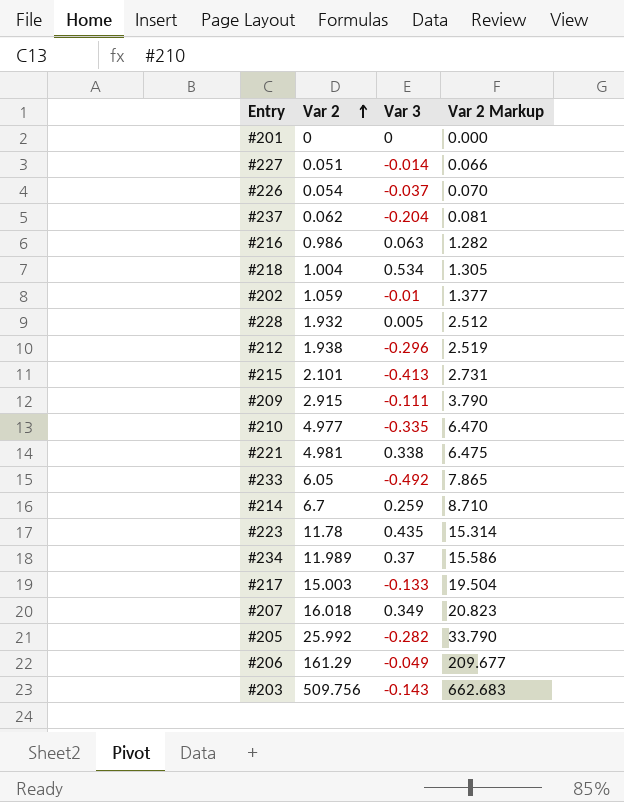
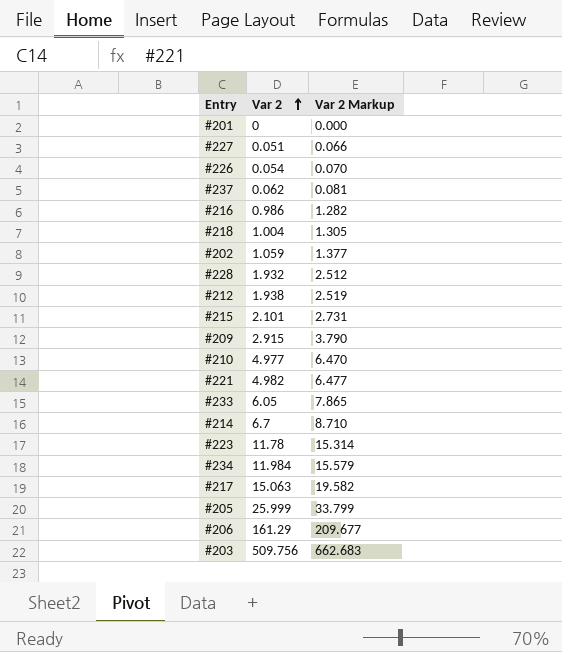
column Var 3 | position: 3 -> none
row #207: 16.018 | 0.349 | 20.823 -> none
#221 | Var 2: 4.981 -> 4.982
#221 | Var 2 Markup: 6.475 -> 6.477
#234 | Var 2: 11.989 -> 11.984
#234 | Var 2 Markup: 15.586 -> 15.579
#217 | Var 2: 15.003 -> 15.063
#217 | Var 2 Markup: 19.504 -> 19.582
#205 | Var 2: 25.992 -> 25.999
#205 | Var 2 Markup: 33.790 -> 33.799

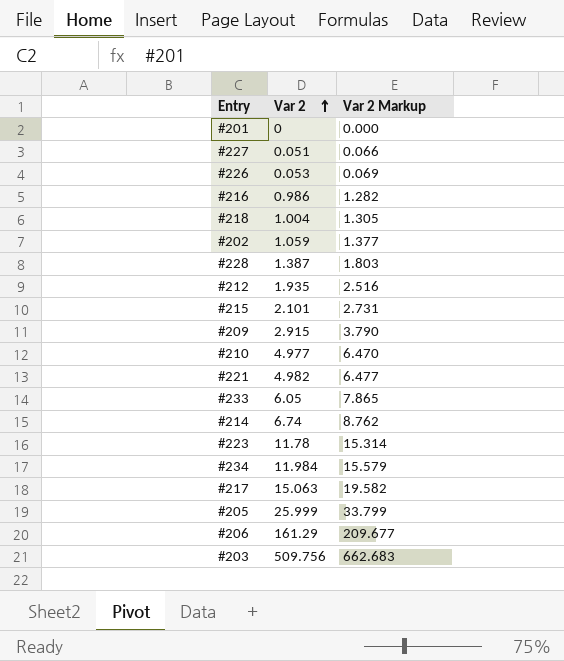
row #237: 0.062 | 0.081 -> none
#226 | Var 2: 0.054 -> 0.053
#226 | Var 2 Markup: 0.070 -> 0.069
#228 | Var 2: 1.932 -> 1.387
#228 | Var 2 Markup: 2.512 -> 1.803
#212 | Var 2: 1.938 -> 1.935
#212 | Var 2 Markup: 2.519 -> 2.516
#214 | Var 2: 6.7 -> 6.74
#214 | Var 2 Markup: 8.710 -> 8.762

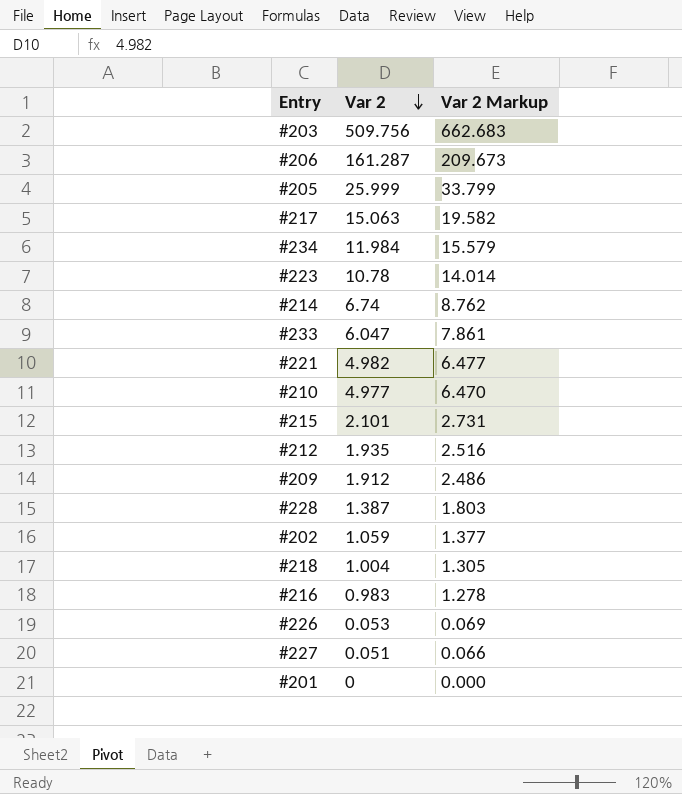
row order: Var 2 ascending -> Var 2 descending
#206 | Var 2: 161.29 -> 161.287
#206 | Var 2 Markup: 209.677 -> 209.673
#223 | Var 2: 11.78 -> 10.78
#223 | Var 2 Markup: 15.314 -> 14.014
#233 | Var 2: 6.05 -> 6.047
#233 | Var 2 Markup: 7.865 -> 7.861
#209 | Var 2: 2.915 -> 1.912
#209 | Var 2 Markup: 3.790 -> 2.486
#216 | Var 2: 0.986 -> 0.983
#216 | Var 2 Markup: 1.282 -> 1.278

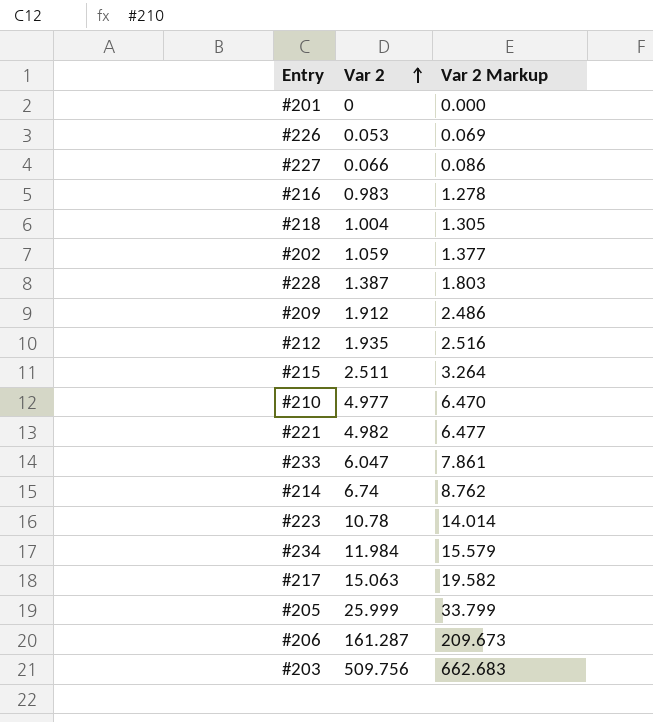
row order: Var 2 descending -> Var 2 ascending
#227 | Var 2: 0.051 -> 0.066
#227 | Var 2 Markup: 0.066 -> 0.086
#215 | Var 2: 2.101 -> 2.511
#215 | Var 2 Markup: 2.731 -> 3.264

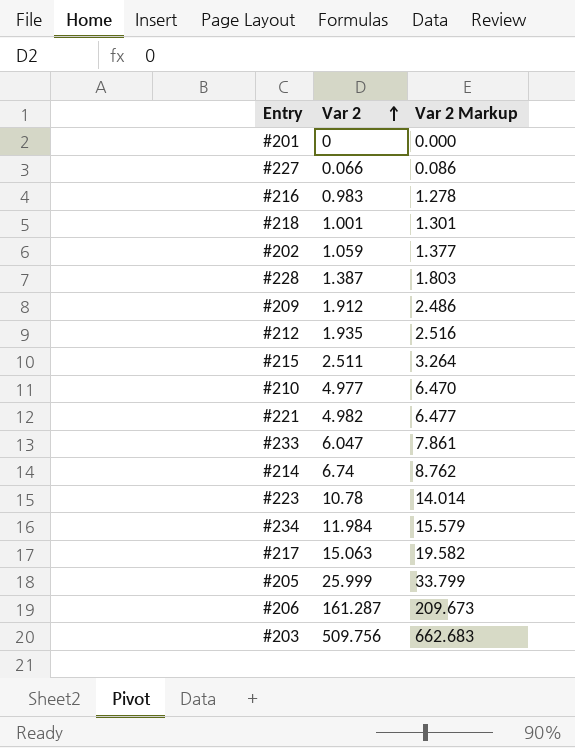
row #226: 0.053 | 0.069 -> none
#218 | Var 2: 1.004 -> 1.001
#218 | Var 2 Markup: 1.305 -> 1.301

